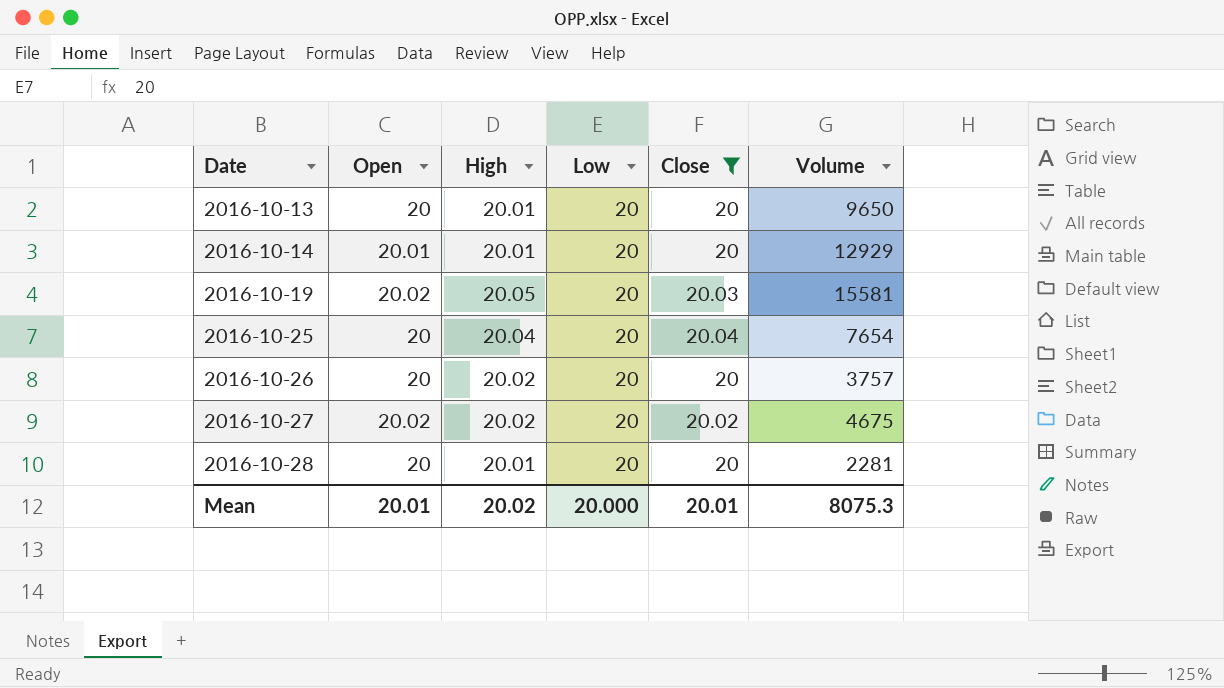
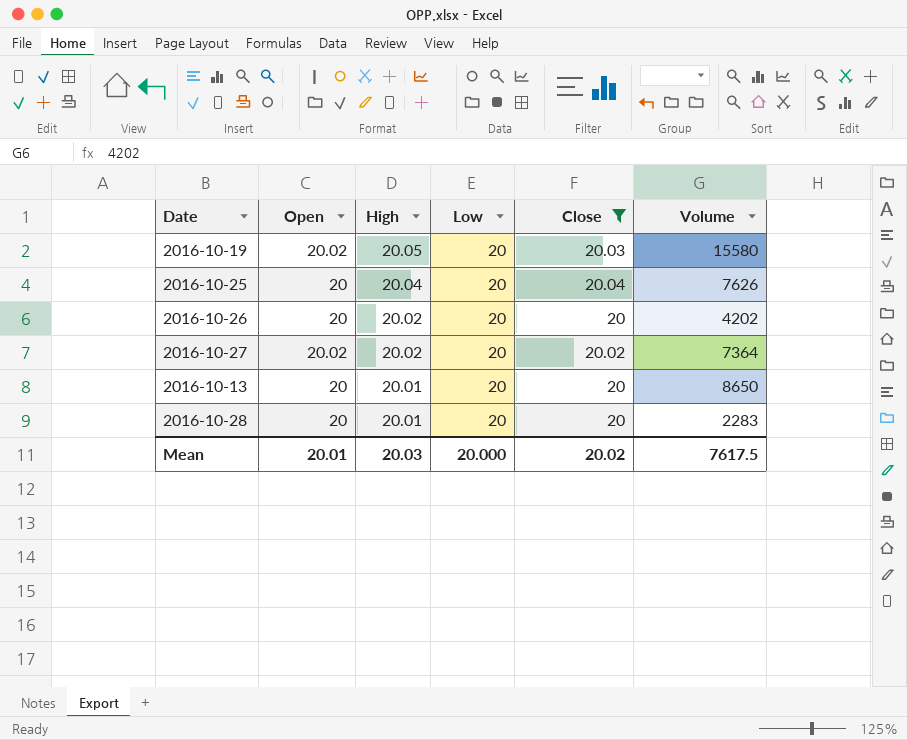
row order: Date ascending -> High descending
row 2016-10-14: 20.01 | 20.01 | 20 | 20 | 12929 -> none
2016-10-19 | Volume: 15581 -> 15580
2016-10-25 | Volume: 7654 -> 7626
2016-10-26 | Volume: 3757 -> 4202
2016-10-27 | Volume: 4675 -> 7364
2016-10-13 | Volume: 9650 -> 8650
2016-10-28 | Volume: 2281 -> 2283
Mean | High: 20.02 -> 20.03
Mean | Close: 20.01 -> 20.02
Mean | Volume: 8075.3 -> 7617.5

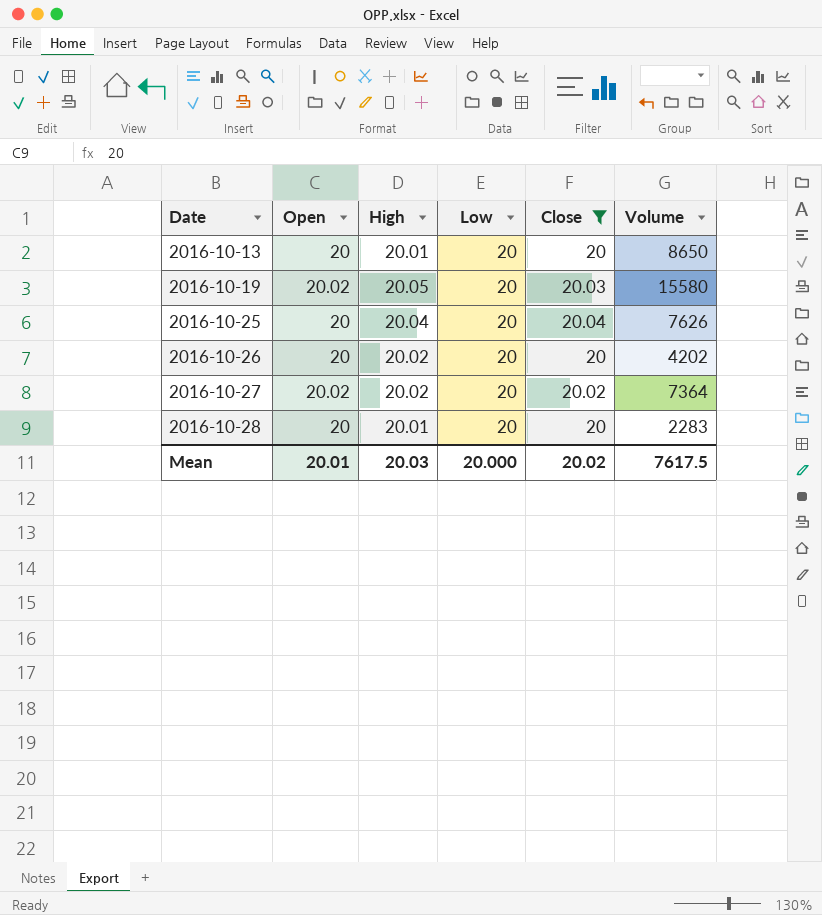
row order: High descending -> Date ascending

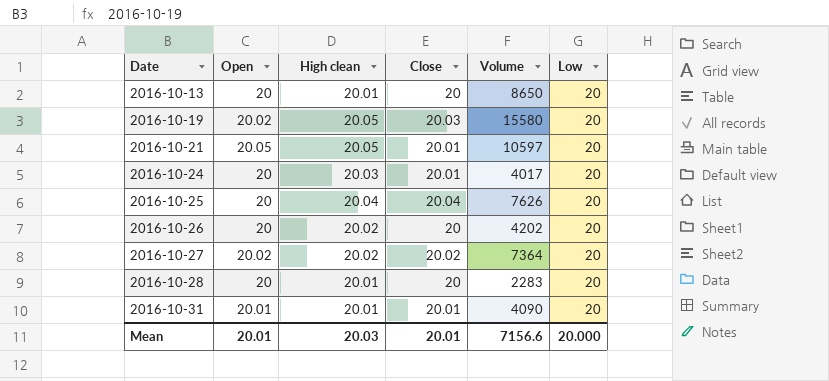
filter: Close != 20.01 -> none
column name: High -> High clean
column Low | position: 4 -> 6
Mean | Close: 20.02 -> 20.01
Mean | Volume: 7617.5 -> 7156.6

